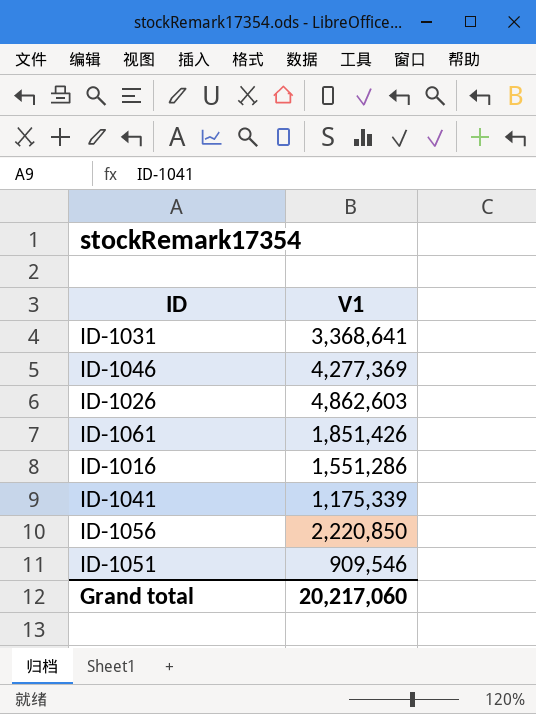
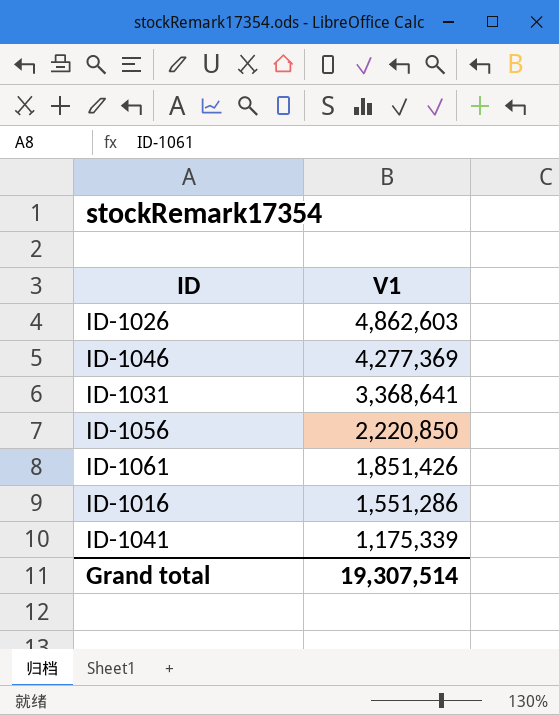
row order: none -> V1 descending
row ID-1051: 909,546 -> none
Grand total | V1: 20,217,060 -> 19,307,514

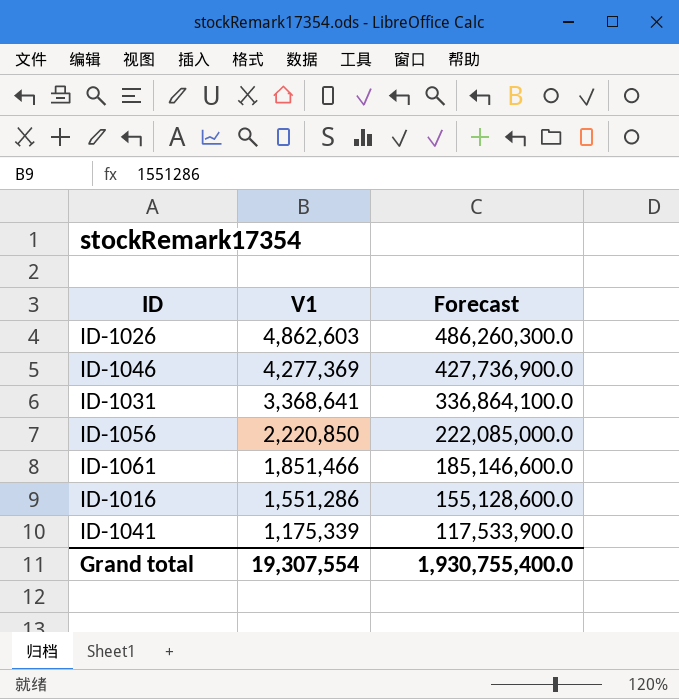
column Forecast | formula: none -> [V1] * 100
ID-1061 | V1: 1,851,426 -> 1,851,466
Grand total | V1: 19,307,514 -> 19,307,554

